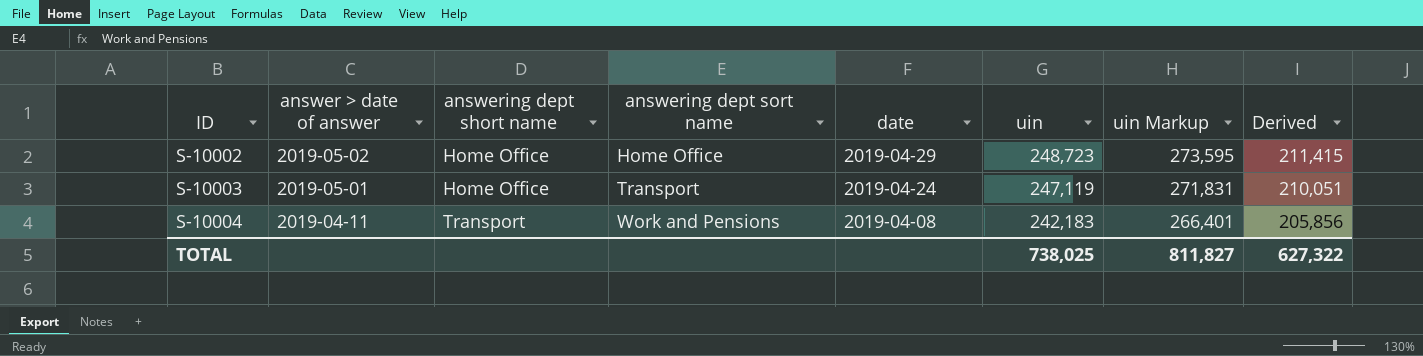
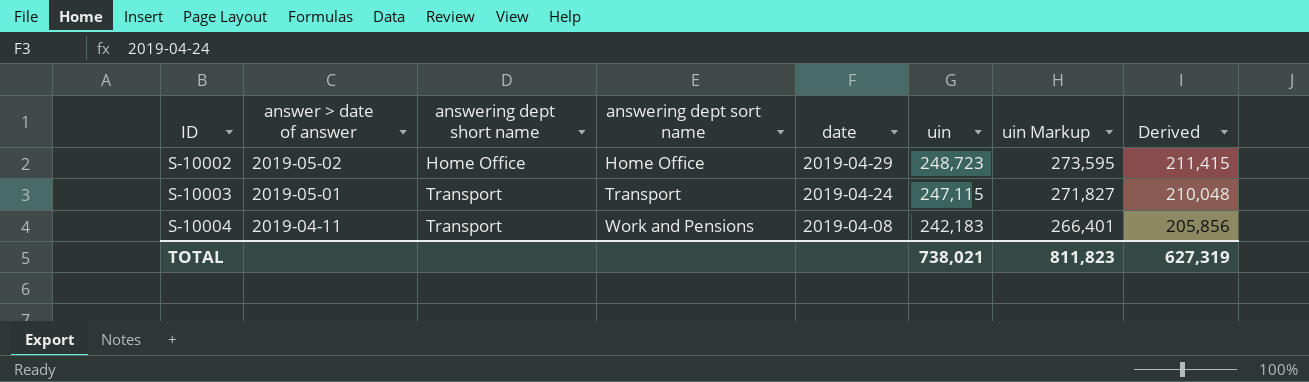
S-10003 | answering dept short name: Home Office -> Transport
S-10003 | uin: 247,119 -> 247,115
S-10003 | uin Markup: 271,831 -> 271,827
S-10003 | Derived: 210,051 -> 210,048
TOTAL | uin: 738,025 -> 738,021
TOTAL | uin Markup: 811,827 -> 811,823
TOTAL | Derived: 627,322 -> 627,319

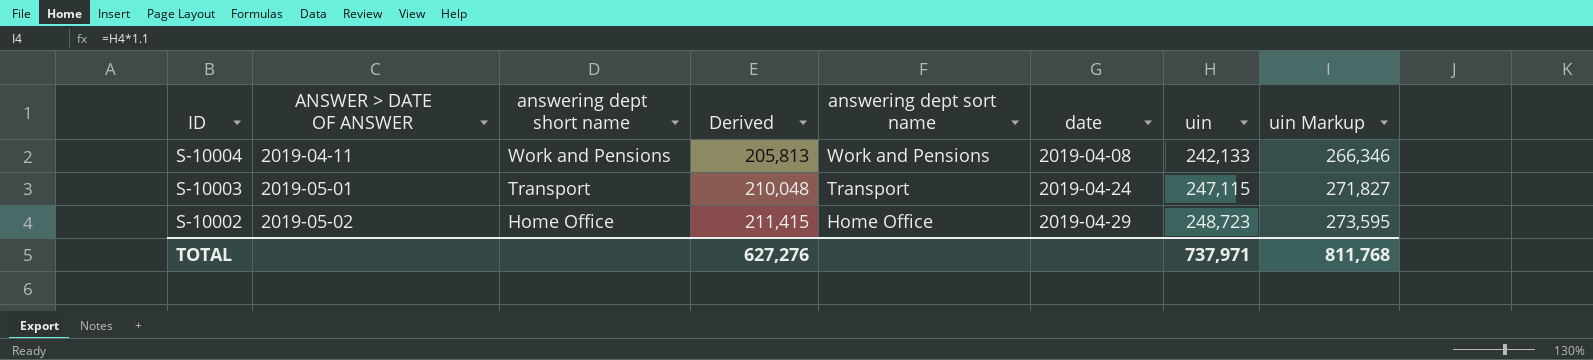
row order: ID ascending -> ID descending
column name: answer > date of answer -> ANSWER > DATE OF ANSWER
column Derived | position: 8 -> 4
S-10004 | answering dept short name: Transport -> Work and Pensions
S-10004 | Derived: 205,856 -> 205,813
S-10004 | uin: 242,183 -> 242,133
S-10004 | uin Markup: 266,401 -> 266,346
TOTAL | Derived: 627,319 -> 627,276
TOTAL | uin: 738,021 -> 737,971
TOTAL | uin Markup: 811,823 -> 811,768

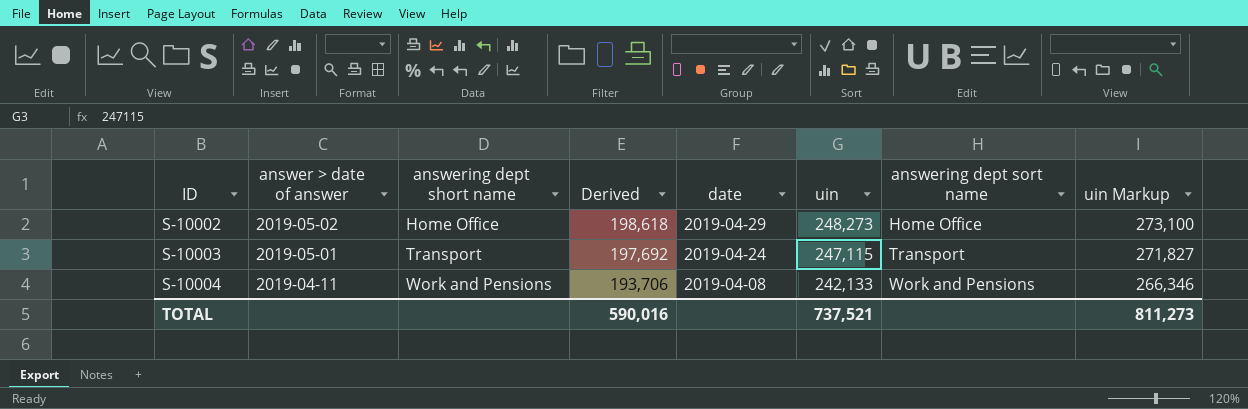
row order: ID descending -> ID ascending
column name: ANSWER > DATE OF ANSWER -> answer > date of answer
column Derived | formula: [uin] * 0.85 -> [uin] * 0.8
column answering dept sort name | position: 5 -> 7
S-10002 | uin: 248,723 -> 248,273
S-10002 | uin Markup: 273,595 -> 273,100
TOTAL | Derived: 627,276 -> 590,016
TOTAL | uin: 737,971 -> 737,521
TOTAL | uin Markup: 811,768 -> 811,273

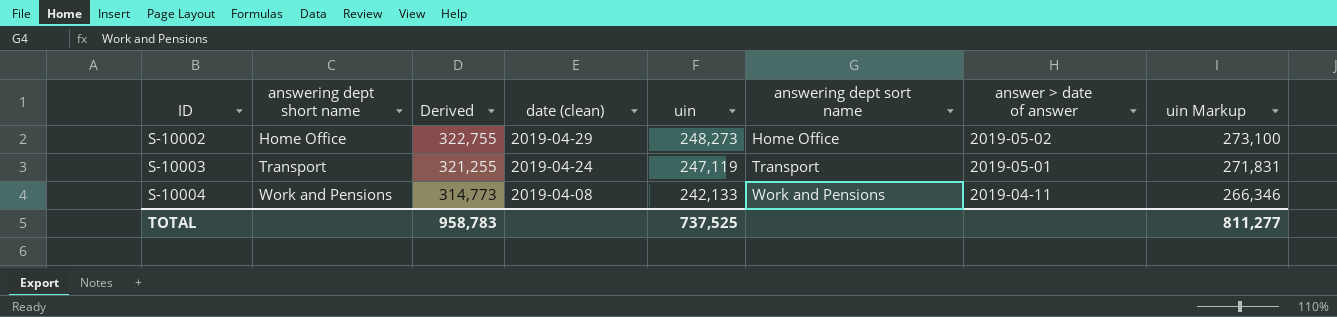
column Derived | formula: [uin] * 0.8 -> [uin] * 1.3
column name: date -> date (clean)
column answer > date of answer | position: 2 -> 7
S-10003 | uin: 247,115 -> 247,119
S-10003 | uin Markup: 271,827 -> 271,831
TOTAL | Derived: 590,016 -> 958,783
TOTAL | uin: 737,521 -> 737,525
TOTAL | uin Markup: 811,273 -> 811,277

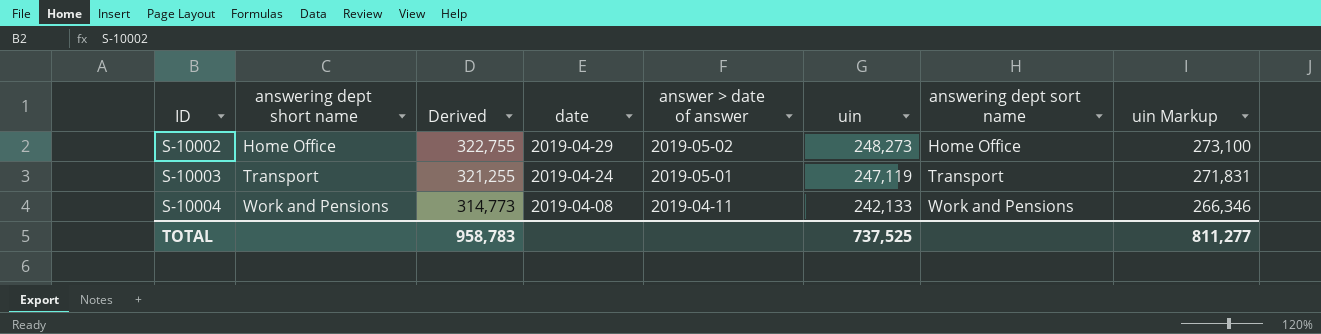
column name: date (clean) -> date
column answer > date of answer | position: 7 -> 5

